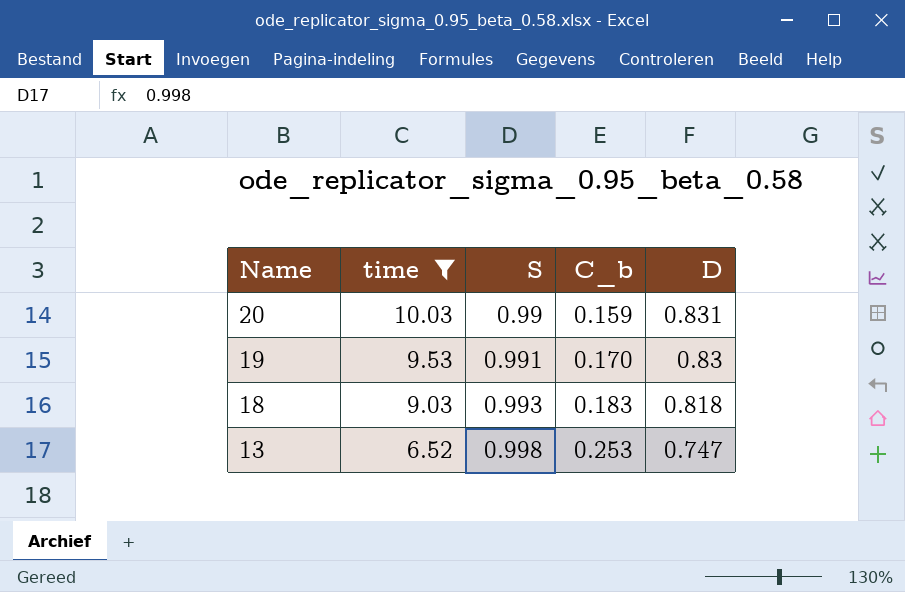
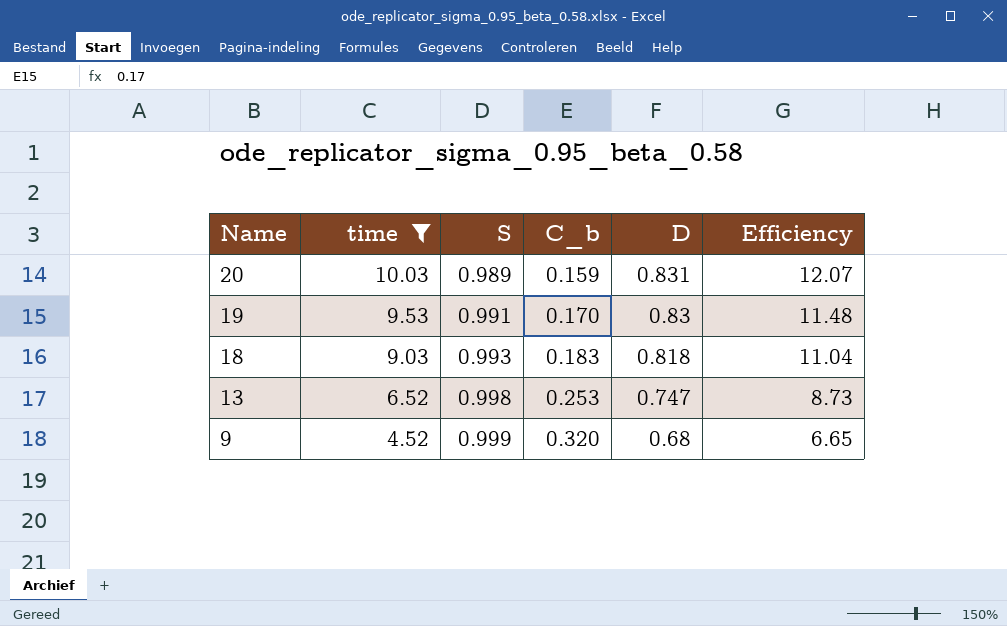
column Efficiency | formula: none -> [time] / [D]
20 | S: 0.99 -> 0.989
row 9: none -> 4.52 | 0.999 | 0.320 | 0.68 | 6.65

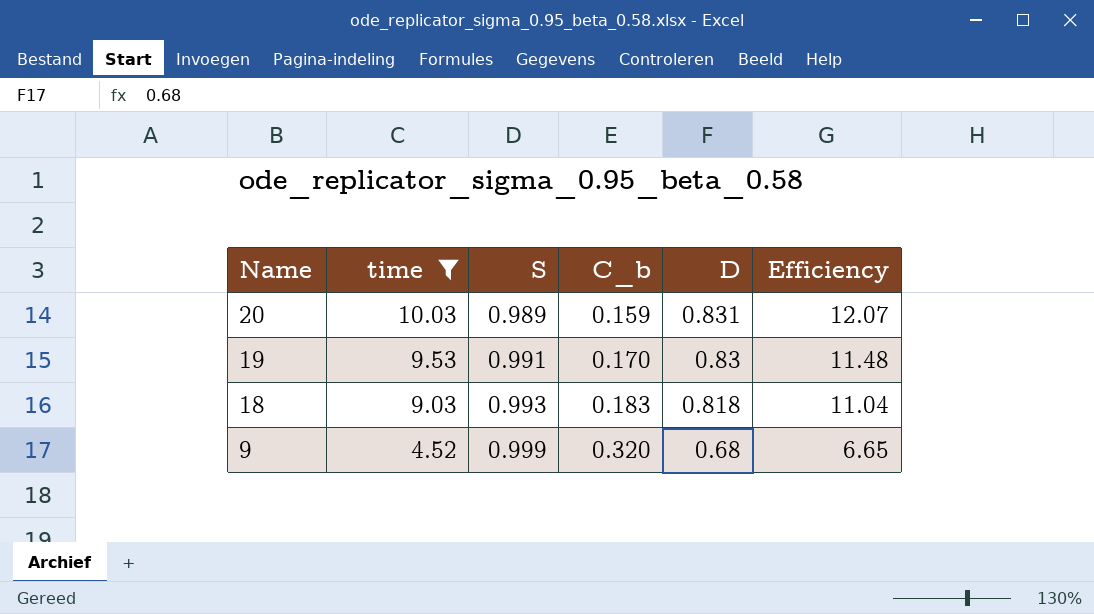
row 13: 6.52 | 0.998 | 0.253 | 0.747 | 8.73 -> none

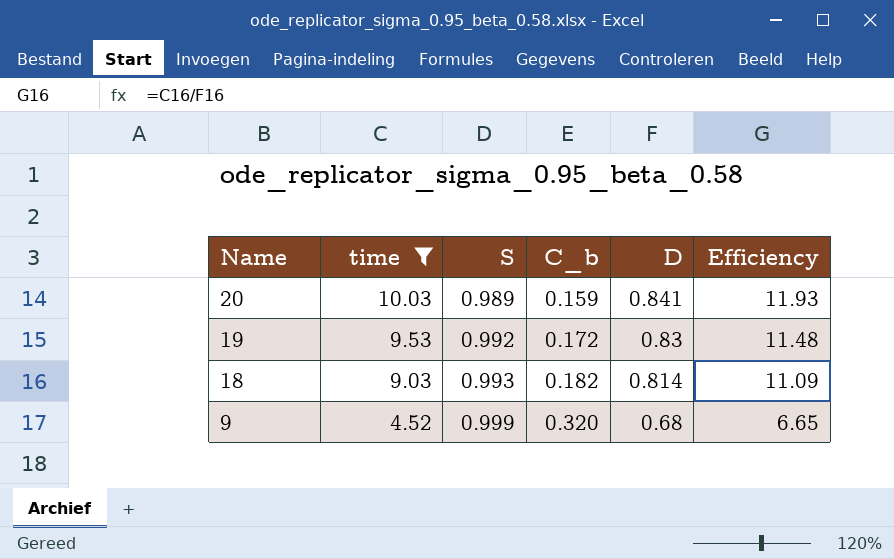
20 | D: 0.831 -> 0.841
20 | Efficiency: 12.07 -> 11.93
19 | S: 0.991 -> 0.992
19 | C_b: 0.170 -> 0.172
18 | C_b: 0.183 -> 0.182
18 | D: 0.818 -> 0.814
18 | Efficiency: 11.04 -> 11.09

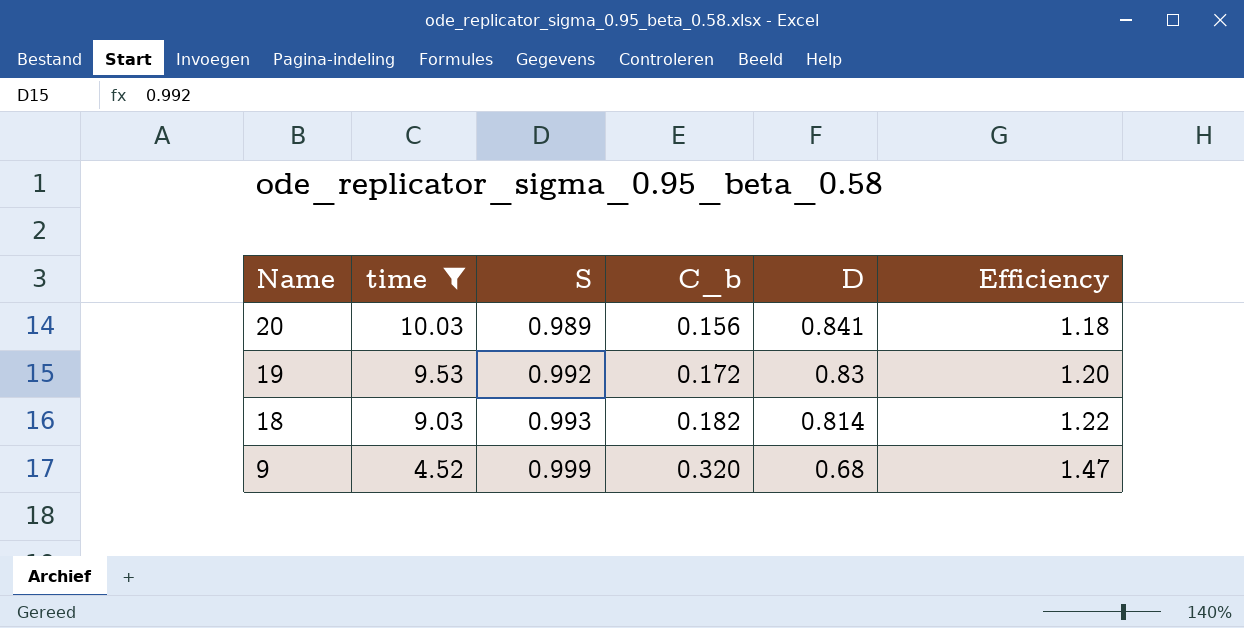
column Efficiency | formula: [time] / [D] -> [S] / [D]
20 | C_b: 0.159 -> 0.156

